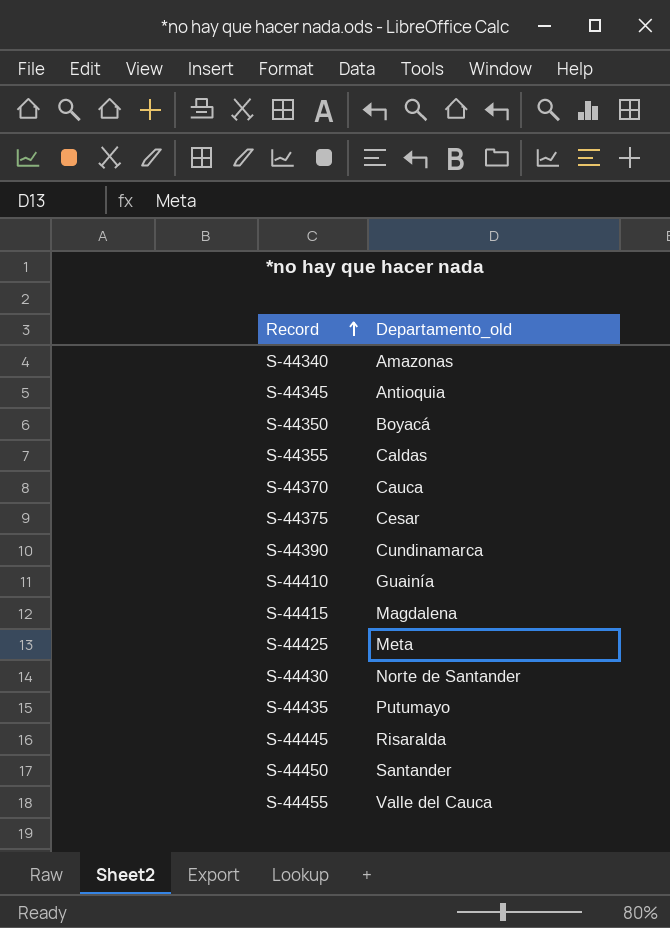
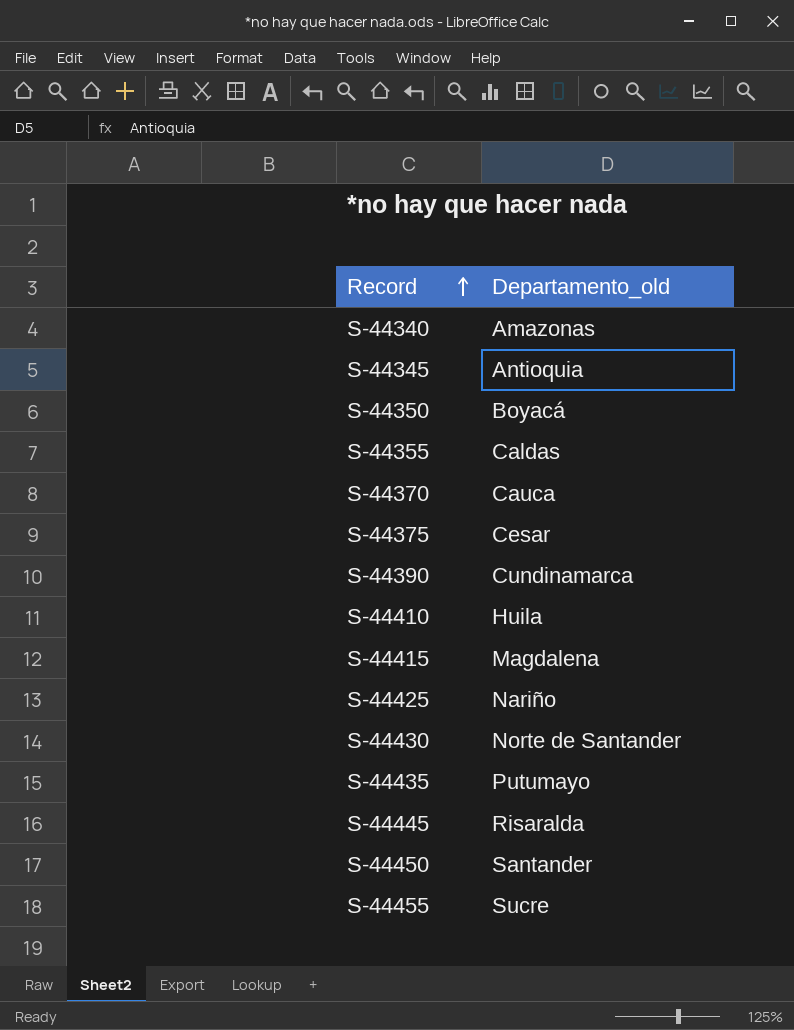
S-44410 | Departamento_old: Guainía -> Huila
S-44425 | Departamento_old: Meta -> Nariño
S-44455 | Departamento_old: Valle del Cauca -> Sucre

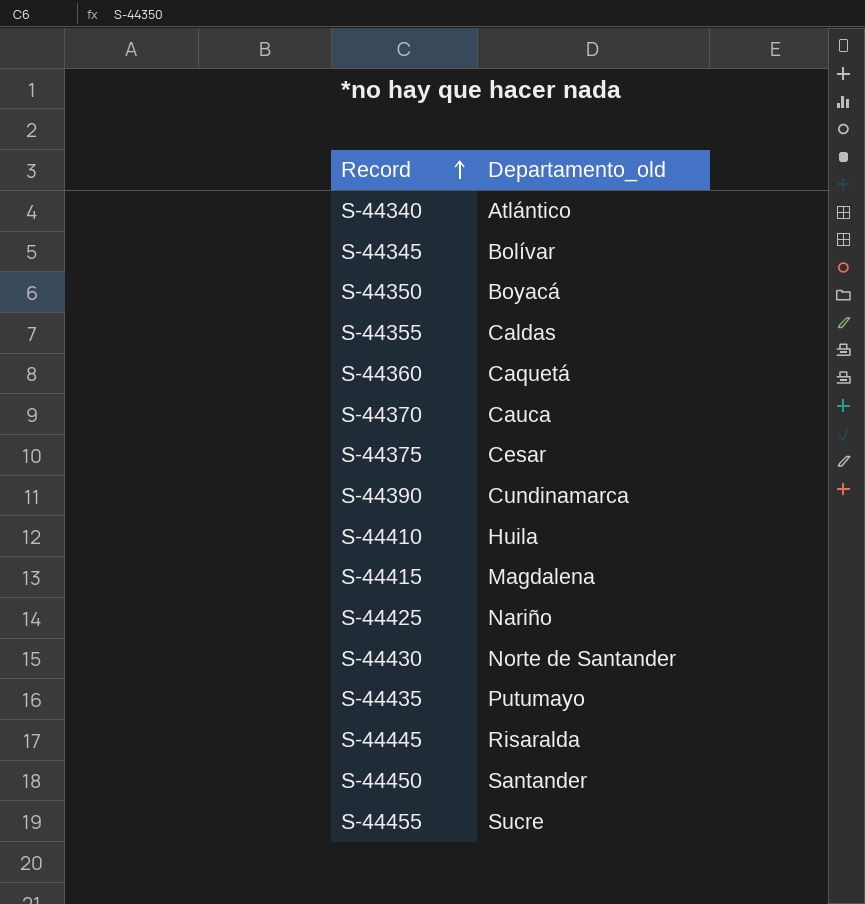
S-44340 | Departamento_old: Amazonas -> Atlántico
S-44345 | Departamento_old: Antioquia -> Bolívar
row S-44360: none -> Caquetá

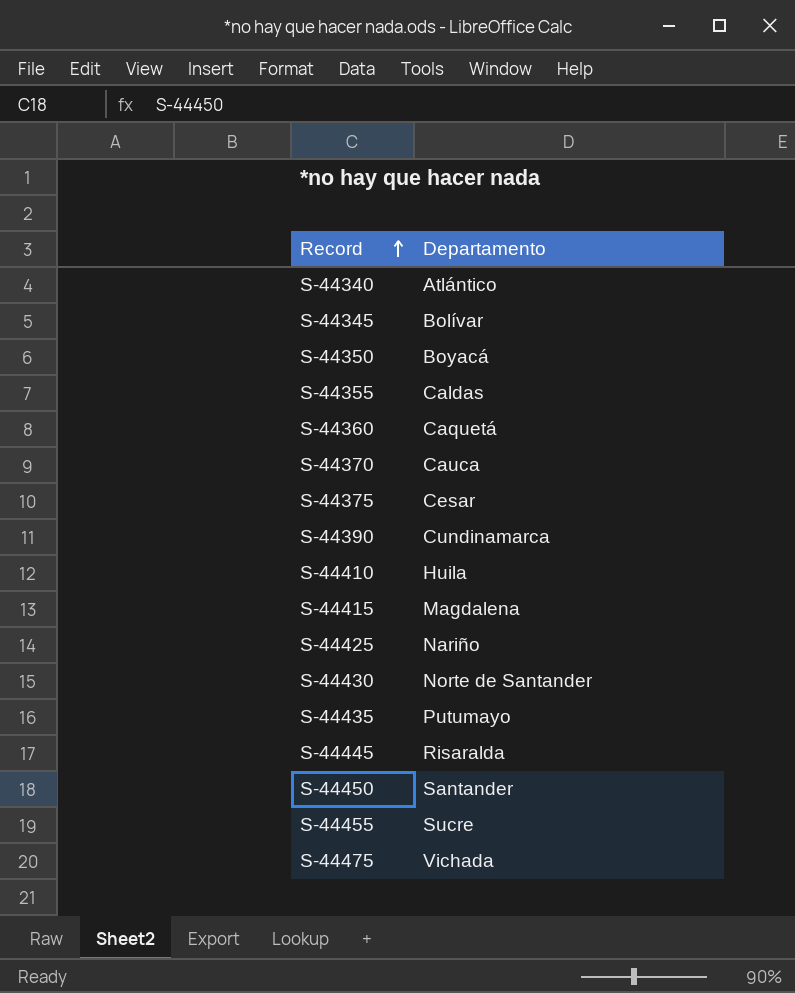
column name: Departamento_old -> Departamento
row S-44475: none -> Vichada

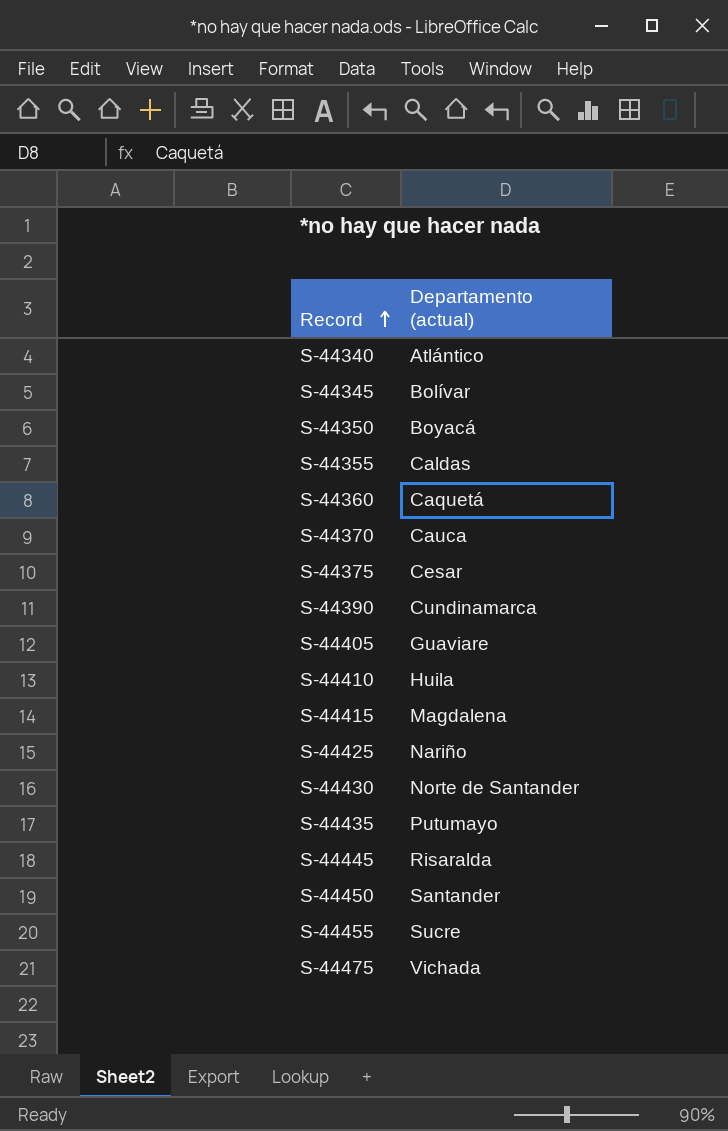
column name: Departamento -> Departamento (actual)
row S-44405: none -> Guaviare

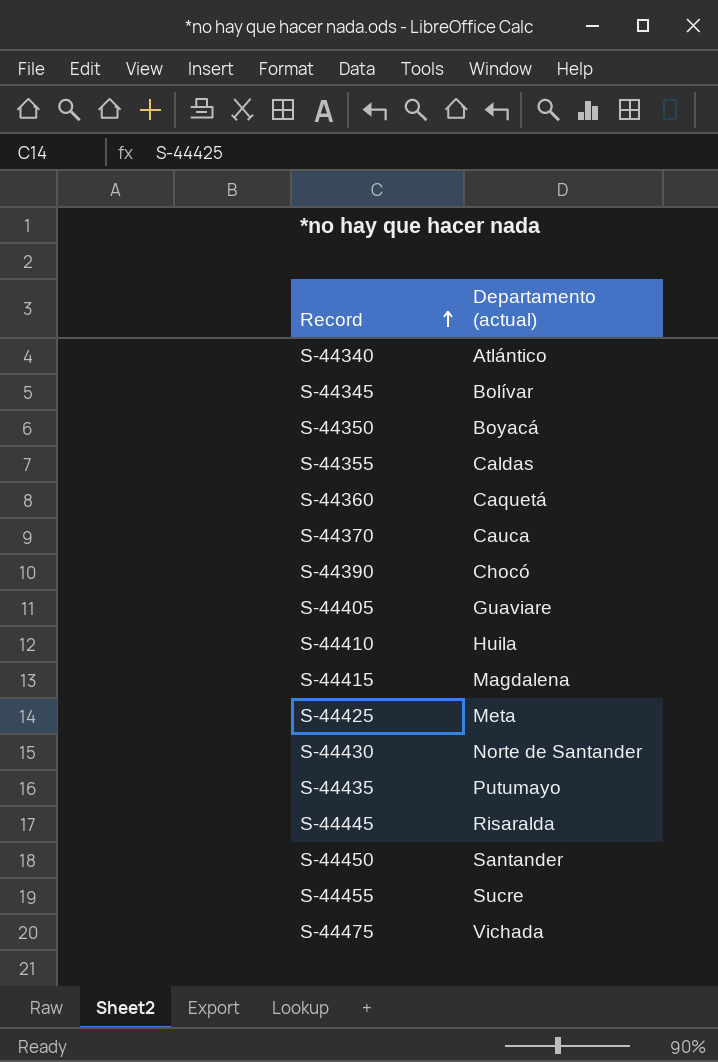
row S-44375: Cesar -> none
S-44390 | Departamento (actual): Cundinamarca -> Chocó
S-44425 | Departamento (actual): Nariño -> Meta

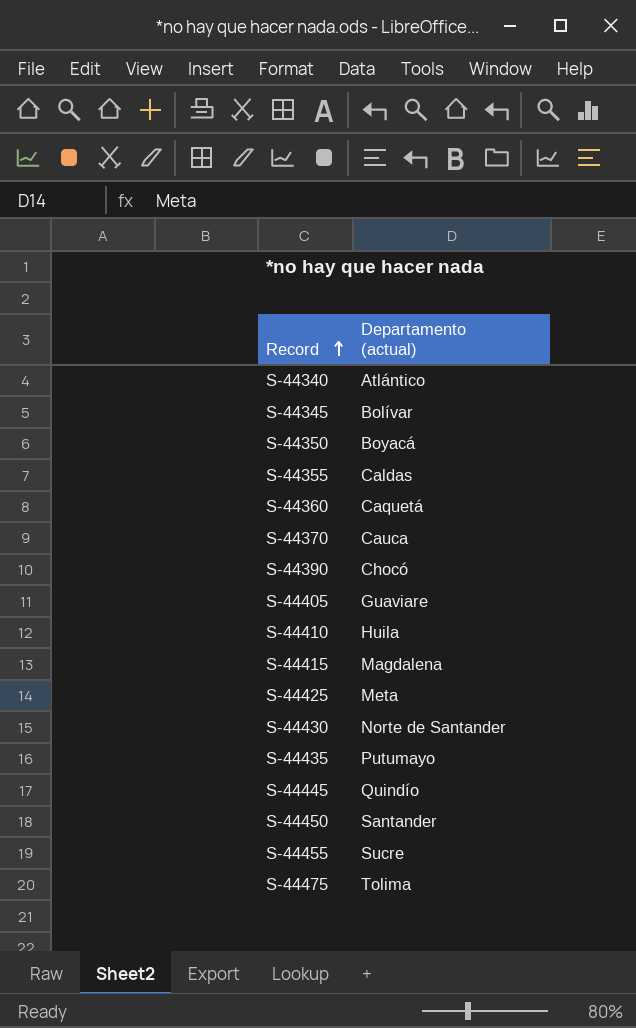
S-44445 | Departamento (actual): Risaralda -> Quindío
S-44475 | Departamento (actual): Vichada -> Tolima

